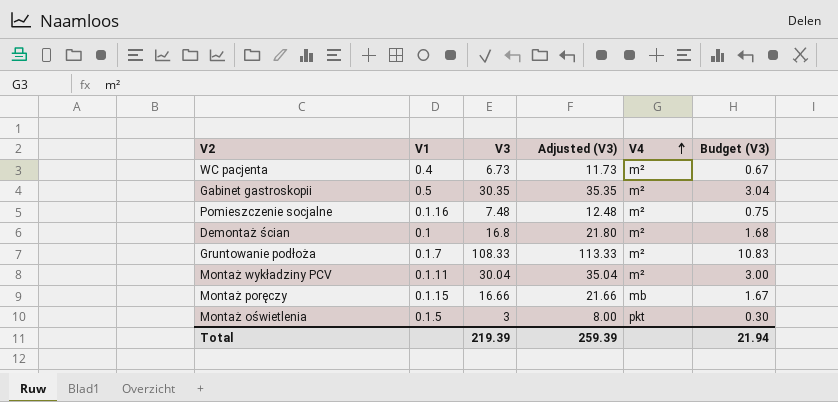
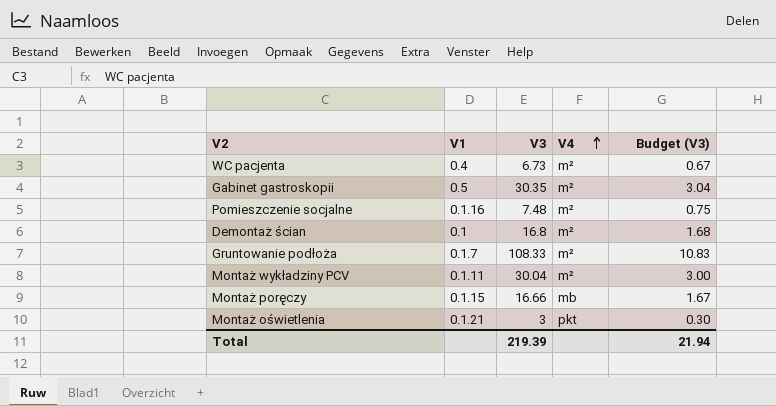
column Adjusted (V3) | formula: [V3] + 5 -> none
Montaż oświetlenia | V1: 0.1.5 -> 0.1.21

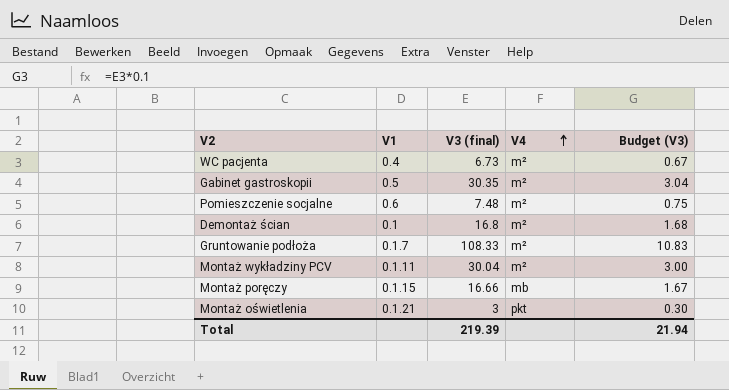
column name: V3 -> V3 (final)
Pomieszczenie socjalne | V1: 0.1.16 -> 0.6

